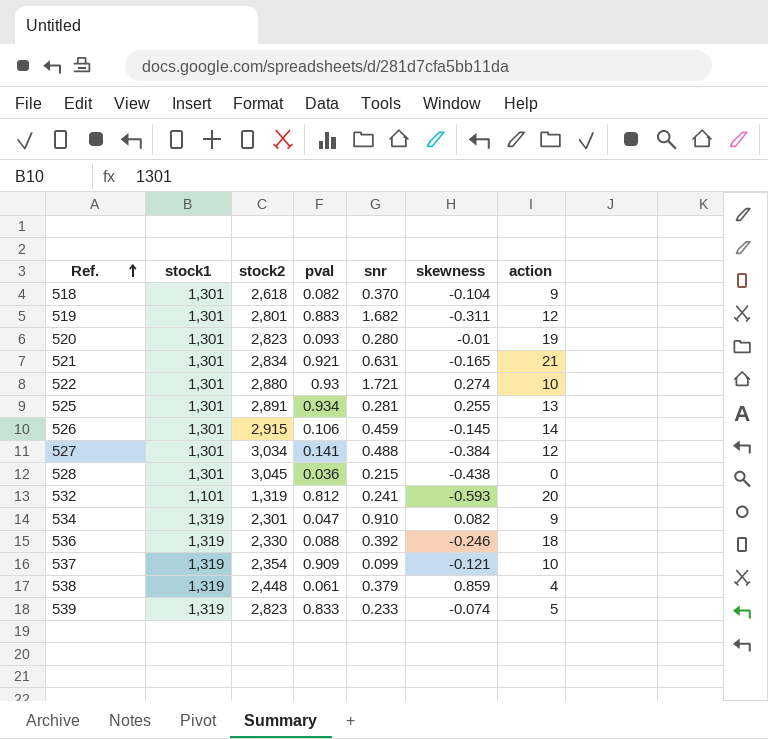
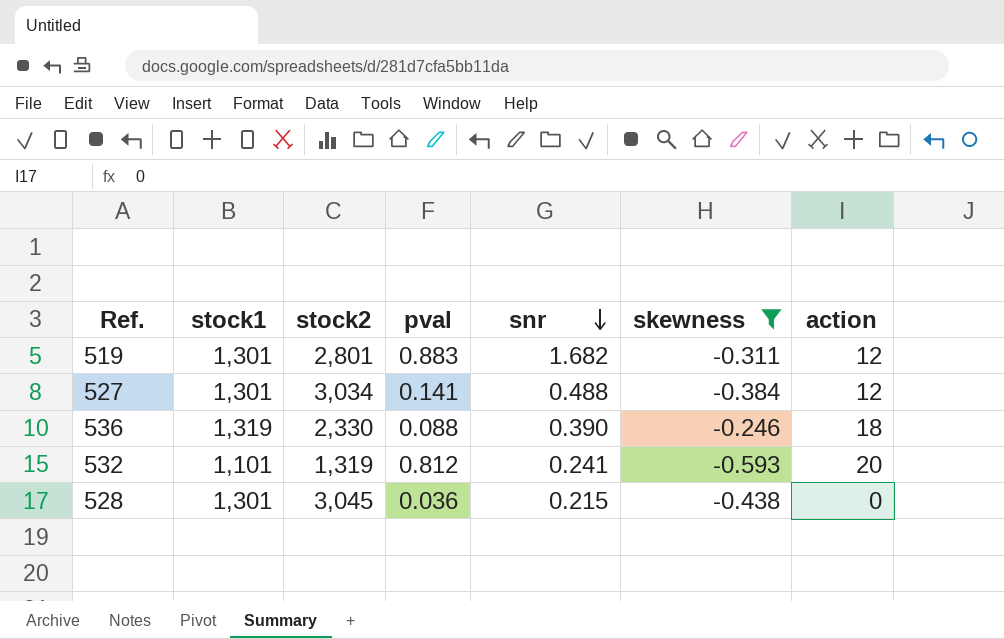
filter: none -> skewness <= -0.246
row order: Ref. ascending -> snr descending
536 | snr: 0.392 -> 0.390

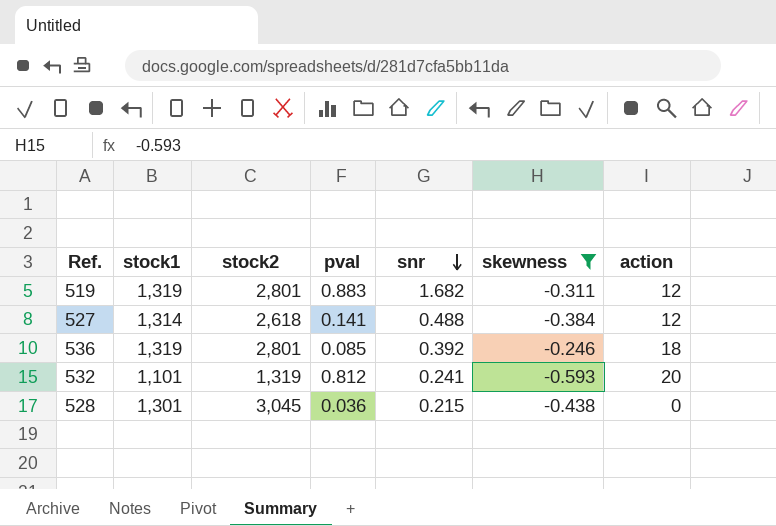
519 | stock1: 1,301 -> 1,319
527 | stock1: 1,301 -> 1,314
527 | stock2: 3,034 -> 2,618
536 | stock2: 2,330 -> 2,801
536 | pval: 0.088 -> 0.085
536 | snr: 0.390 -> 0.392

